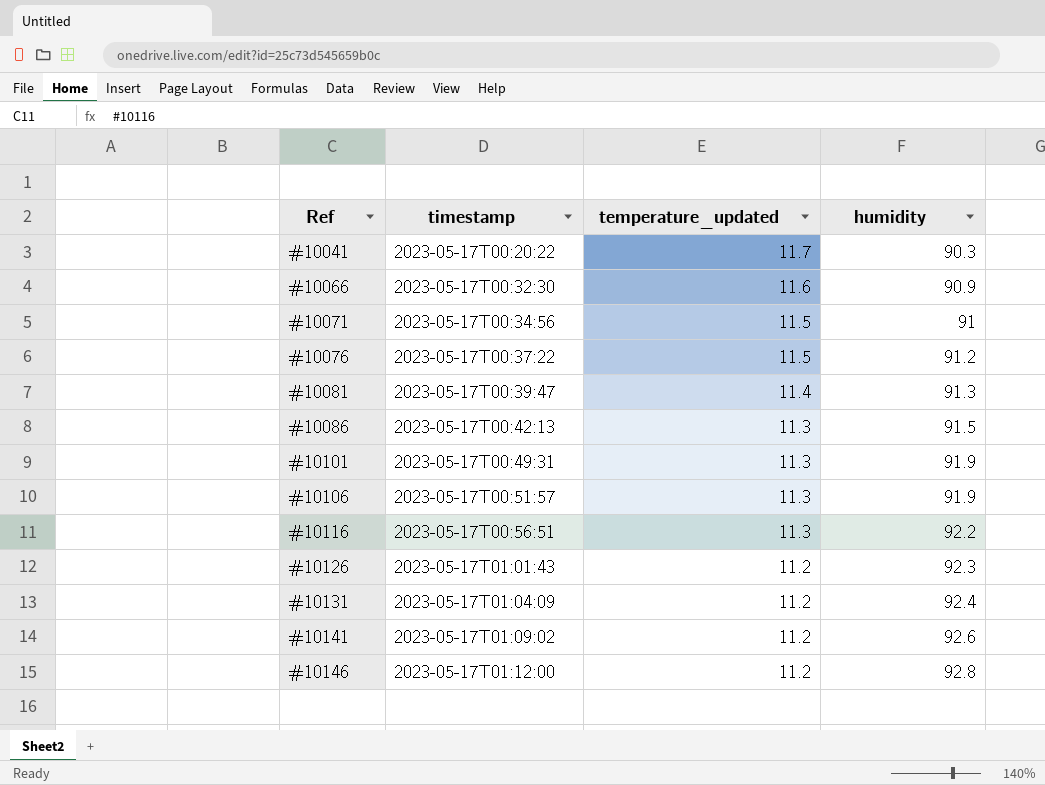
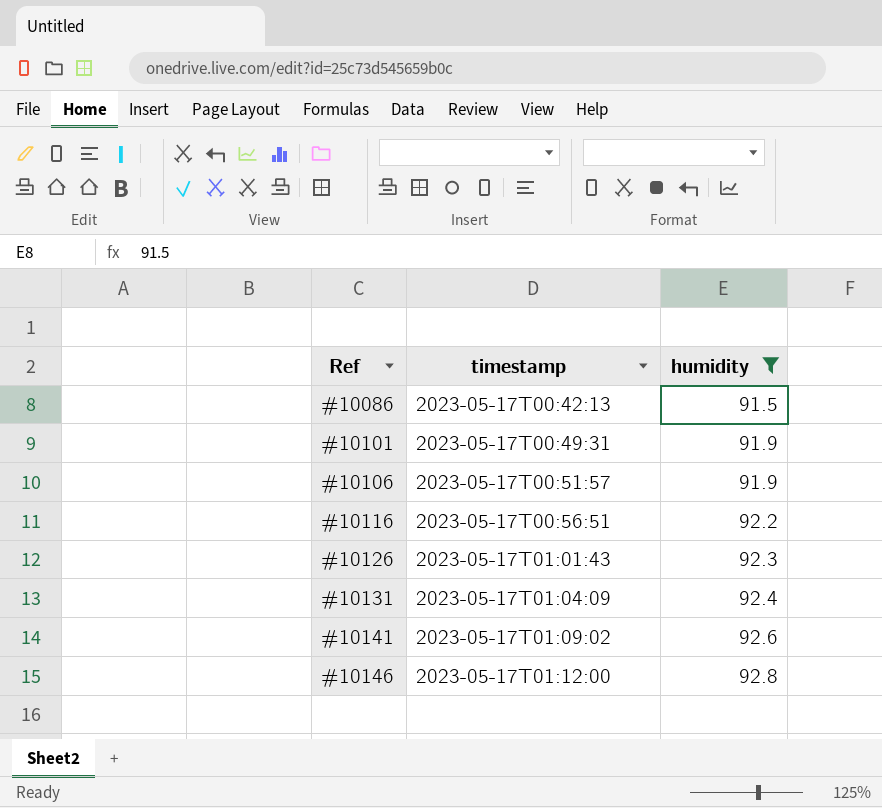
filter: none -> humidity >= 91.5
column temperature_updated | position: 3 -> none

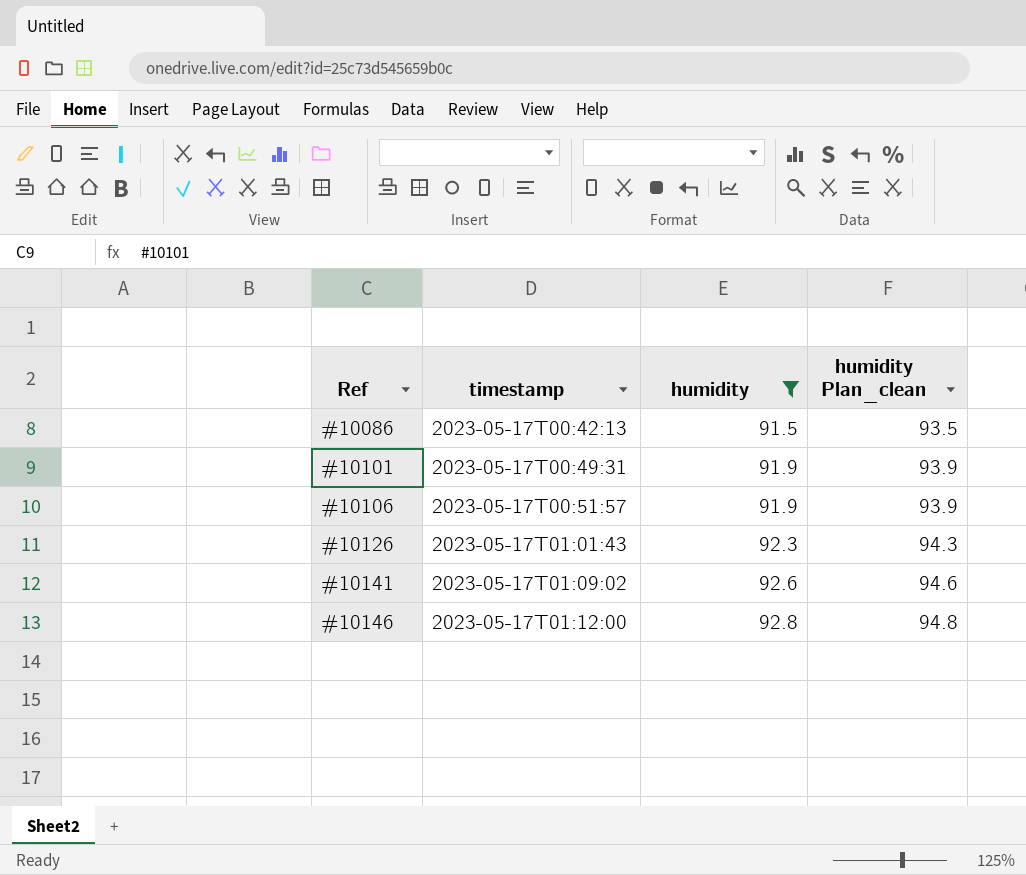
column humidity Plan_clean | formula: none -> [humidity] + 2
row #10116: 2023-05-17T00:56:51 | 92.2 -> none
row #10131: 2023-05-17T01:04:09 | 92.4 -> none

